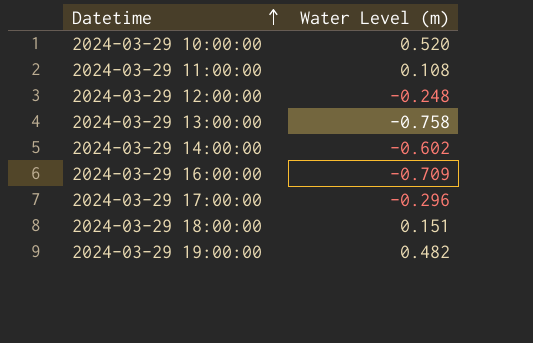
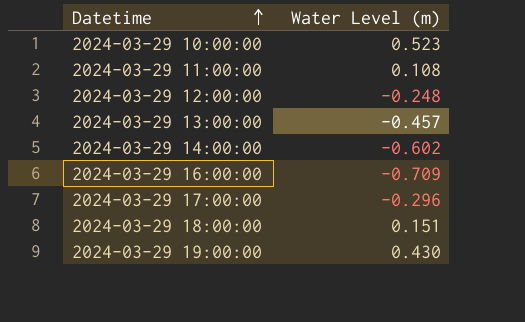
2024-03-29 10:00:00 | Water Level (m): 0.520 -> 0.523
2024-03-29 13:00:00 | Water Level (m): -0.758 -> -0.457
2024-03-29 19:00:00 | Water Level (m): 0.482 -> 0.430

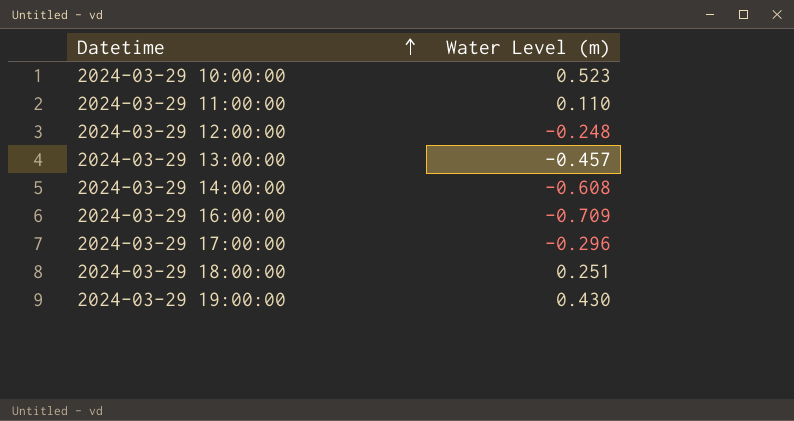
2024-03-29 11:00:00 | Water Level (m): 0.108 -> 0.110
2024-03-29 14:00:00 | Water Level (m): -0.602 -> -0.608
2024-03-29 18:00:00 | Water Level (m): 0.151 -> 0.251

